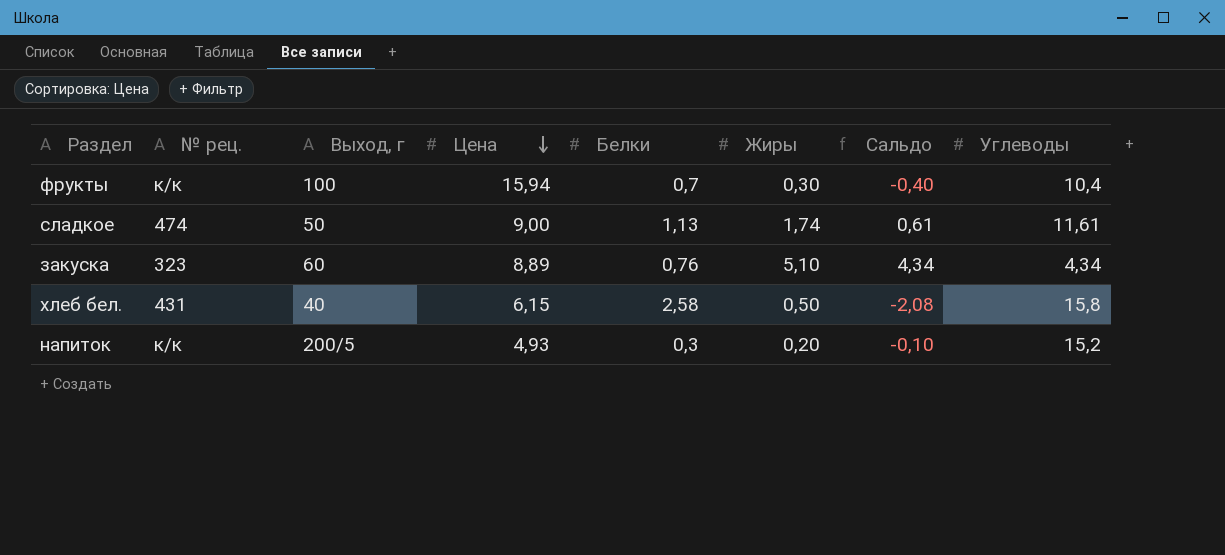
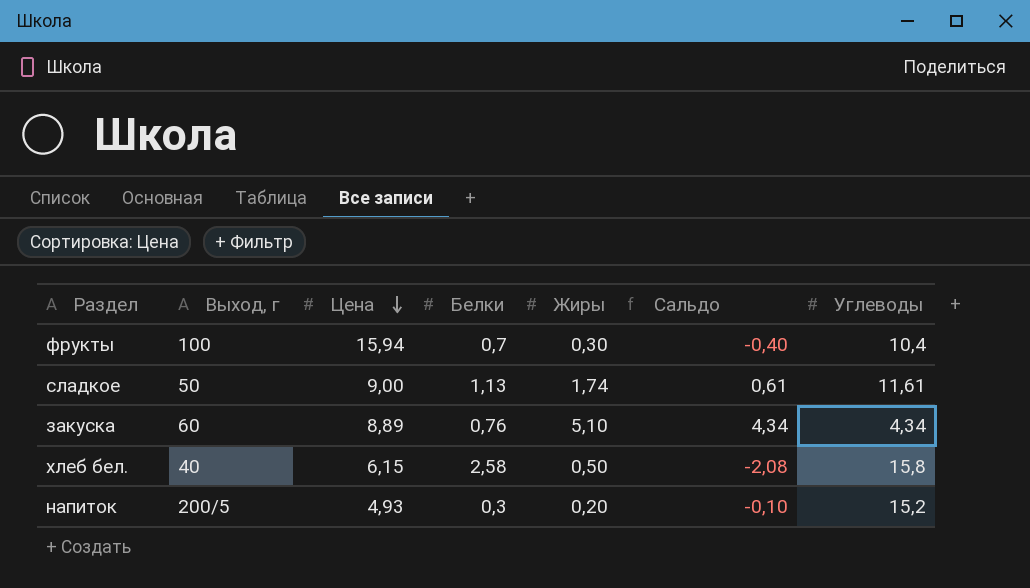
column № рец. | position: 2 -> none

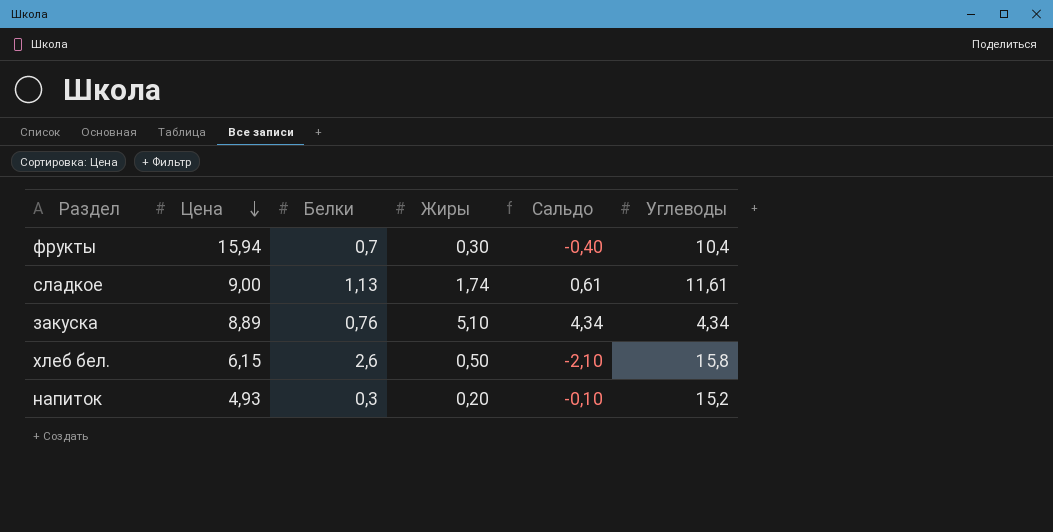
column Выход, г | position: 2 -> none
хлеб бел. | Белки: 2,58 -> 2,6
хлеб бел. | Сальдо: -2,08 -> -2,10

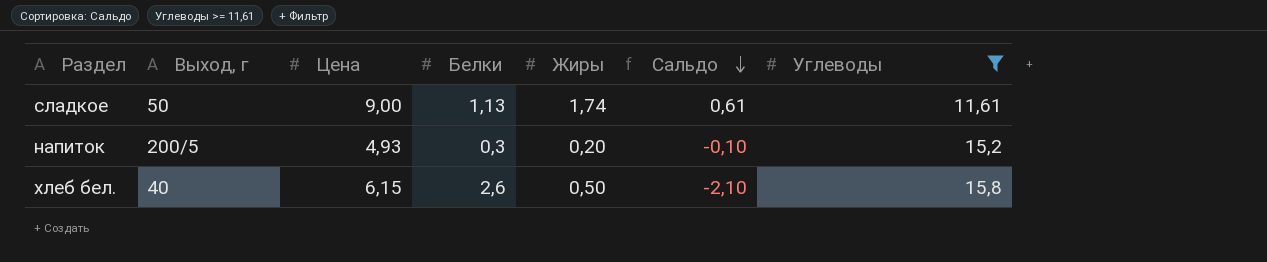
filter: none -> Углеводы >= 11,61
row order: Цена descending -> Сальдо descending
column Выход, г | position: none -> 2

